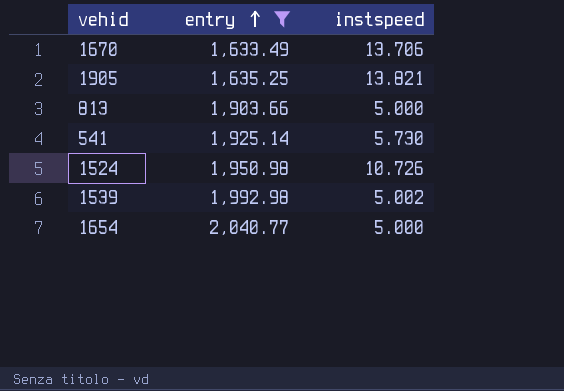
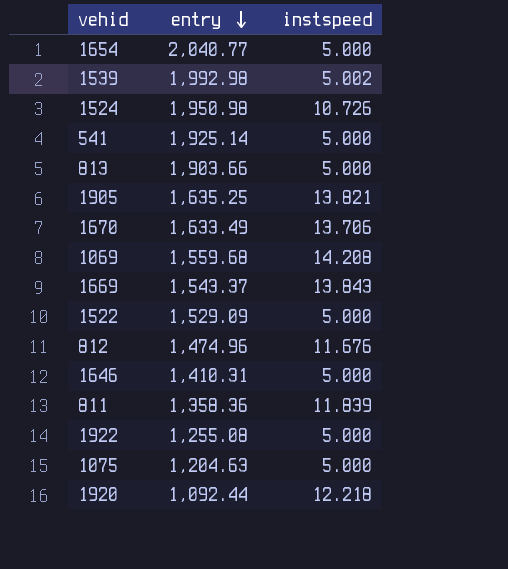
filter: entry >= 1,633.49 -> none
row order: entry ascending -> entry descending
541 | instspeed: 5.730 -> 5.000

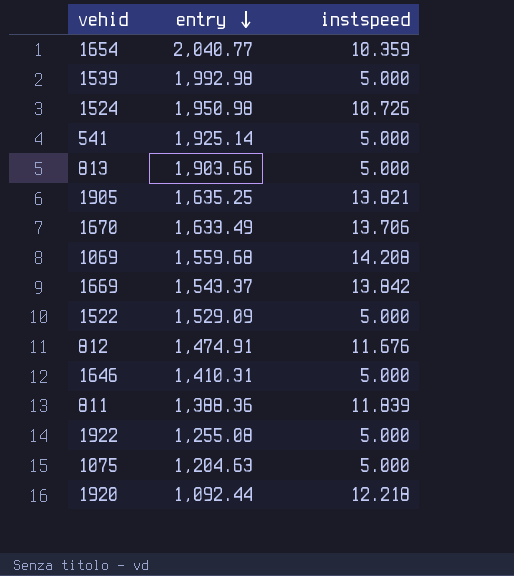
1654 | instspeed: 5.000 -> 10.359
1539 | instspeed: 5.002 -> 5.000
1669 | instspeed: 13.843 -> 13.842
812 | entry: 1,474.96 -> 1,474.91
811 | entry: 1,358.36 -> 1,388.36

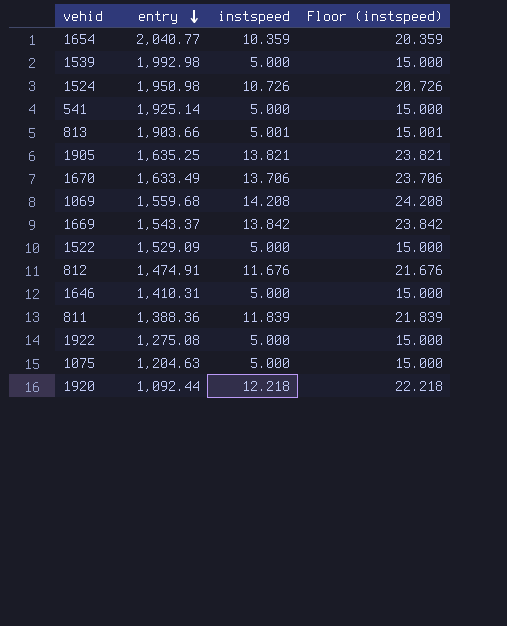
column Floor (instspeed) | formula: none -> [instspeed] + 10
813 | instspeed: 5.000 -> 5.001
1922 | entry: 1,255.08 -> 1,275.08

